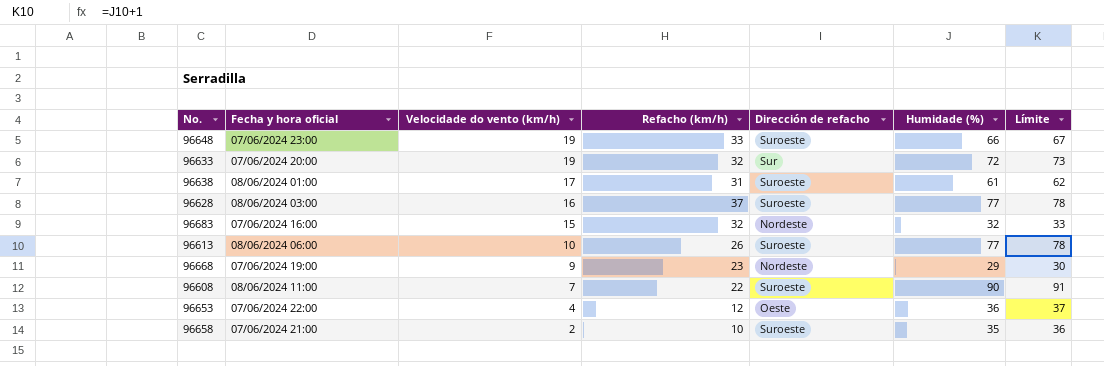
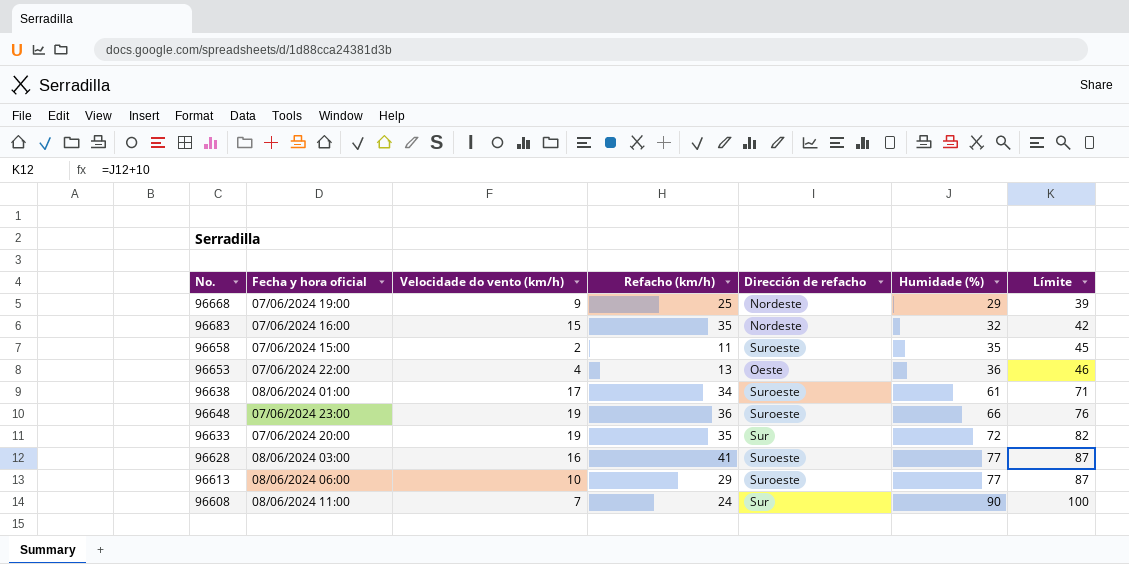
row order: Velocidade do vento (km/h) descending -> Humidade (%) ascending
column Límite | formula: [Humidade (%)] + 1 -> [Humidade (%)] + 10
96668 | Refacho (km/h): 23 -> 25
96683 | Refacho (km/h): 32 -> 35
96658 | Fecha y hora oficial: 07/06/2024 21:00 -> 07/06/2024 15:00
96658 | Refacho (km/h): 10 -> 11
96653 | Refacho (km/h): 12 -> 13
96638 | Refacho (km/h): 31 -> 34
96648 | Refacho (km/h): 33 -> 36
96633 | Refacho (km/h): 32 -> 35
96628 | Refacho (km/h): 37 -> 41
96613 | Refacho (km/h): 26 -> 29
96608 | Refacho (km/h): 22 -> 24
96608 | Dirección de refacho: Suroeste -> Sur

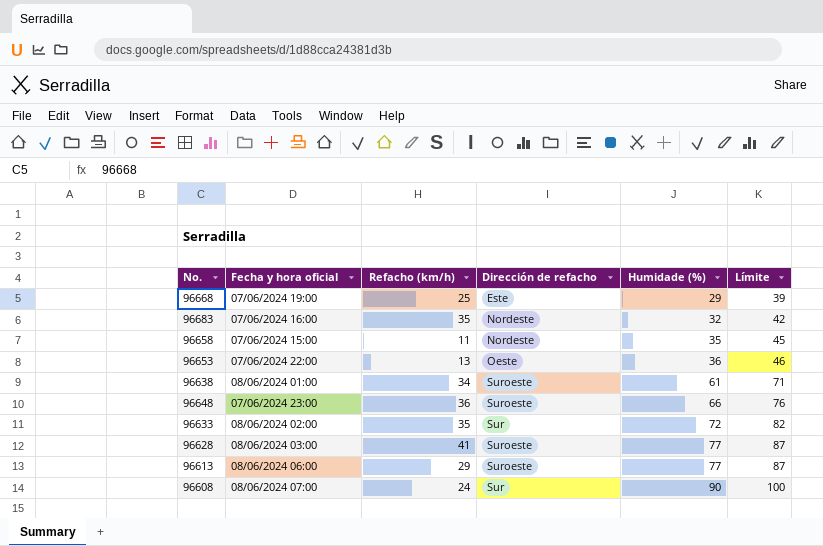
column Velocidade do vento (km/h) | position: 3 -> none
96668 | Dirección de refacho: Nordeste -> Este
96658 | Dirección de refacho: Suroeste -> Nordeste
96633 | Fecha y hora oficial: 07/06/2024 20:00 -> 08/06/2024 02:00
96608 | Fecha y hora oficial: 08/06/2024 11:00 -> 08/06/2024 07:00

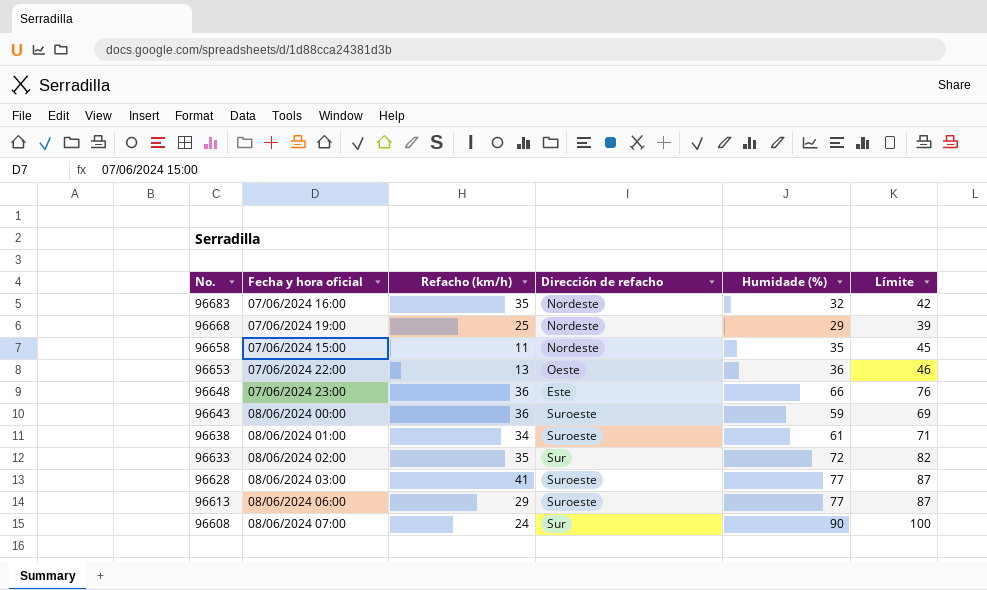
row order: Humidade (%) ascending -> No. descending
96668 | Dirección de refacho: Este -> Nordeste
96648 | Dirección de refacho: Suroeste -> Este
row 96643: none -> 08/06/2024 00:00 | 36 | Suroeste | 59 | 69

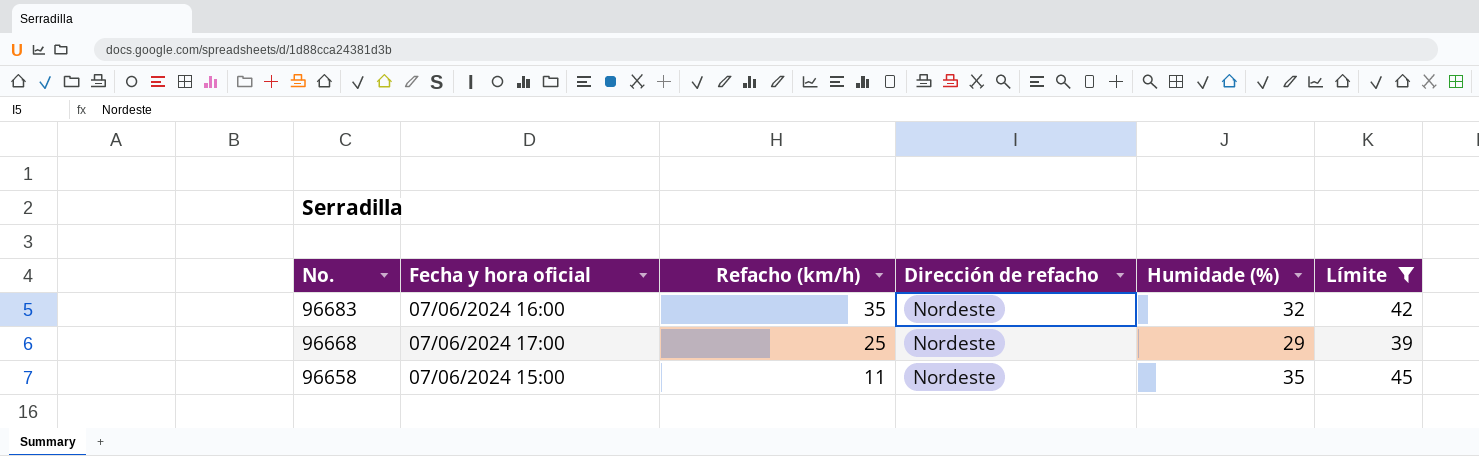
filter: none -> Límite <= 45
96668 | Fecha y hora oficial: 07/06/2024 19:00 -> 07/06/2024 17:00

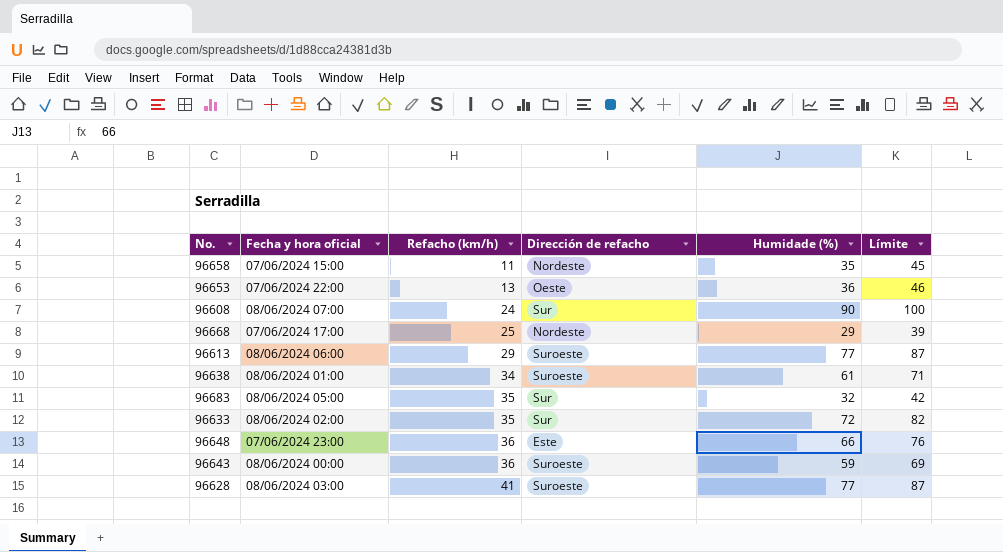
filter: Límite <= 45 -> none
row order: No. descending -> Refacho (km/h) ascending
96683 | Fecha y hora oficial: 07/06/2024 16:00 -> 08/06/2024 05:00
96683 | Dirección de refacho: Nordeste -> Sur

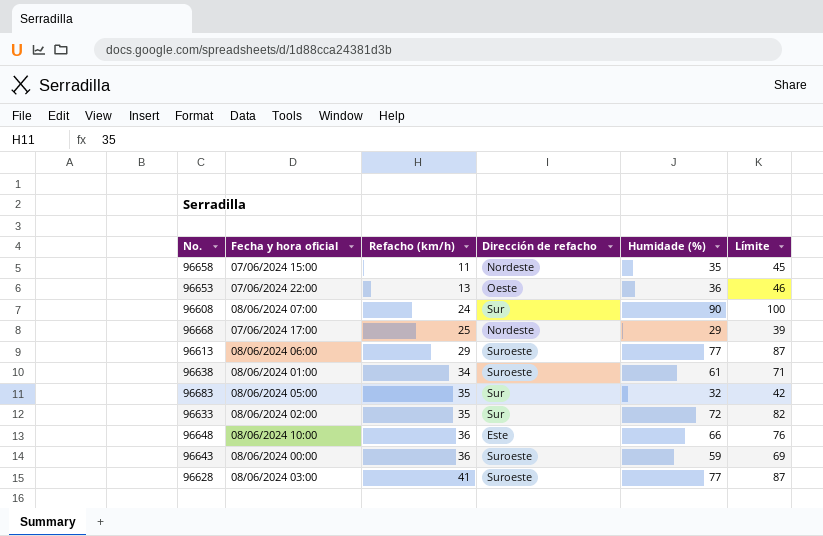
96648 | Fecha y hora oficial: 07/06/2024 23:00 -> 08/06/2024 10:00

